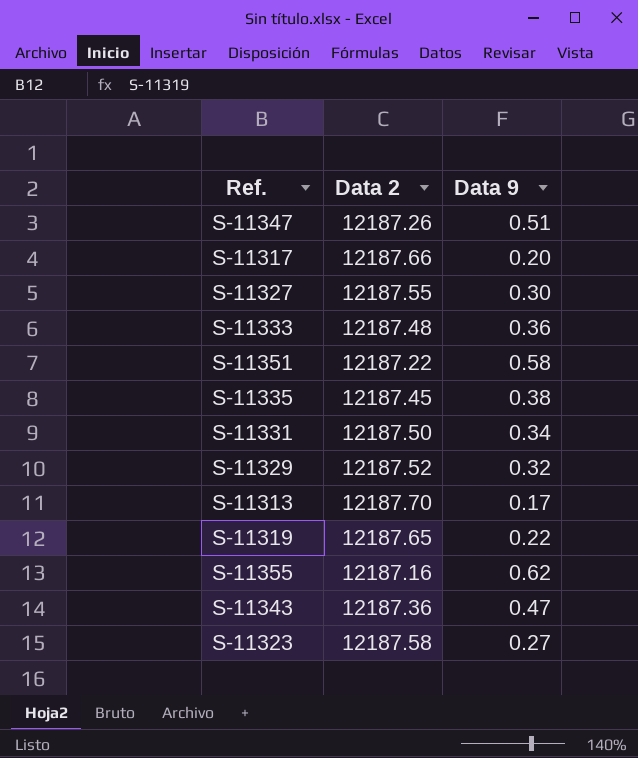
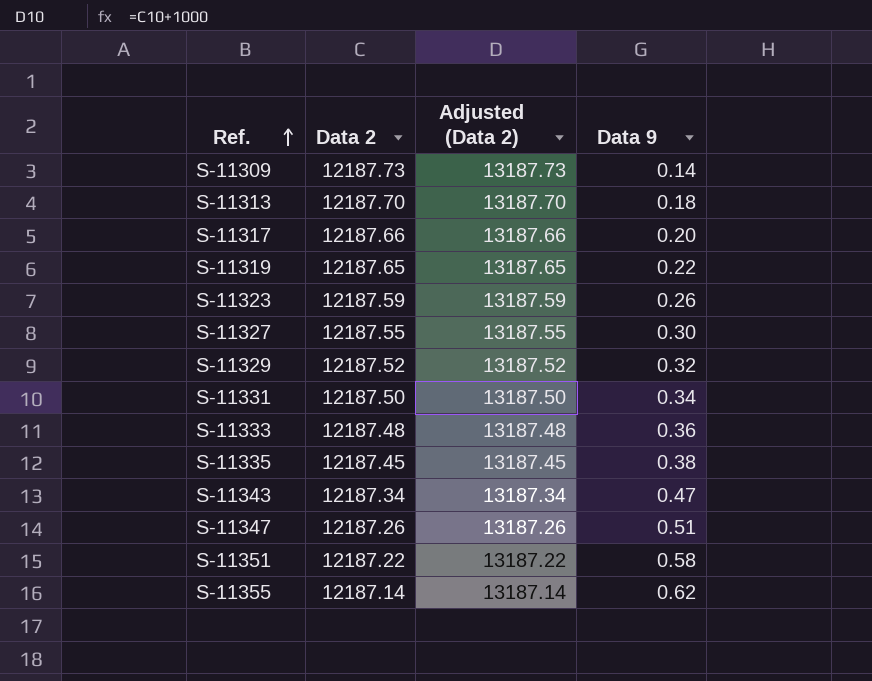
row order: none -> Ref. ascending
column Adjusted (Data 2) | formula: none -> [Data 2] + 1000
row S-11309: none -> 12187.73 | 13187.73 | 0.14
S-11313 | Data 9: 0.17 -> 0.18
S-11323 | Data 2: 12187.58 -> 12187.59
S-11323 | Data 9: 0.27 -> 0.26
S-11343 | Data 2: 12187.36 -> 12187.34
S-11355 | Data 2: 12187.16 -> 12187.14

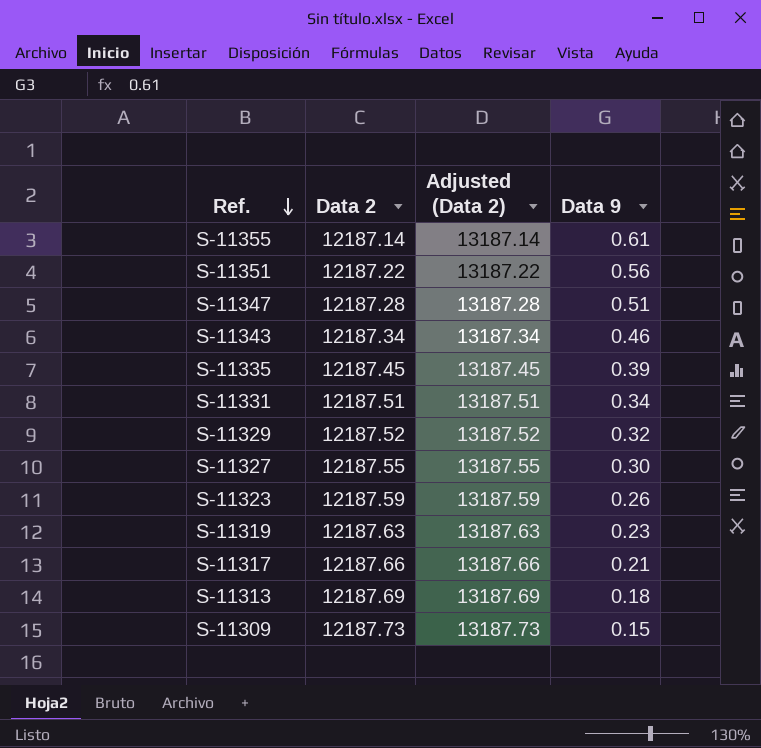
row order: Ref. ascending -> Ref. descending
row S-11333: 12187.48 | 13187.48 | 0.36 -> none
S-11355 | Data 9: 0.62 -> 0.61
S-11351 | Data 9: 0.58 -> 0.56
S-11347 | Data 2: 12187.26 -> 12187.28
S-11347 | Adjusted (Data 2): 13187.26 -> 13187.28
S-11343 | Data 9: 0.47 -> 0.46
S-11335 | Data 9: 0.38 -> 0.39
S-11331 | Data 2: 12187.50 -> 12187.51
S-11331 | Adjusted (Data 2): 13187.50 -> 13187.51
S-11319 | Data 2: 12187.65 -> 12187.63
S-11319 | Adjusted (Data 2): 13187.65 -> 13187.63
S-11319 | Data 9: 0.22 -> 0.23
S-11317 | Data 9: 0.20 -> 0.21
S-11313 | Data 2: 12187.70 -> 12187.69
S-11313 | Adjusted (Data 2): 13187.70 -> 13187.69
S-11309 | Data 9: 0.14 -> 0.15

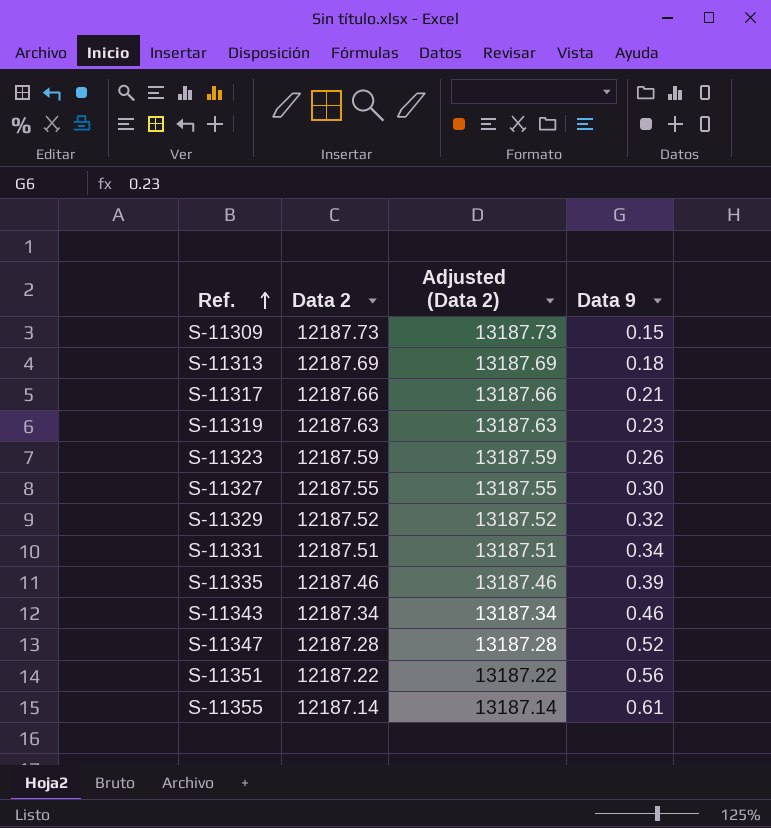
row order: Ref. descending -> Ref. ascending
S-11335 | Data 2: 12187.45 -> 12187.46
S-11335 | Adjusted (Data 2): 13187.45 -> 13187.46
S-11347 | Data 9: 0.51 -> 0.52

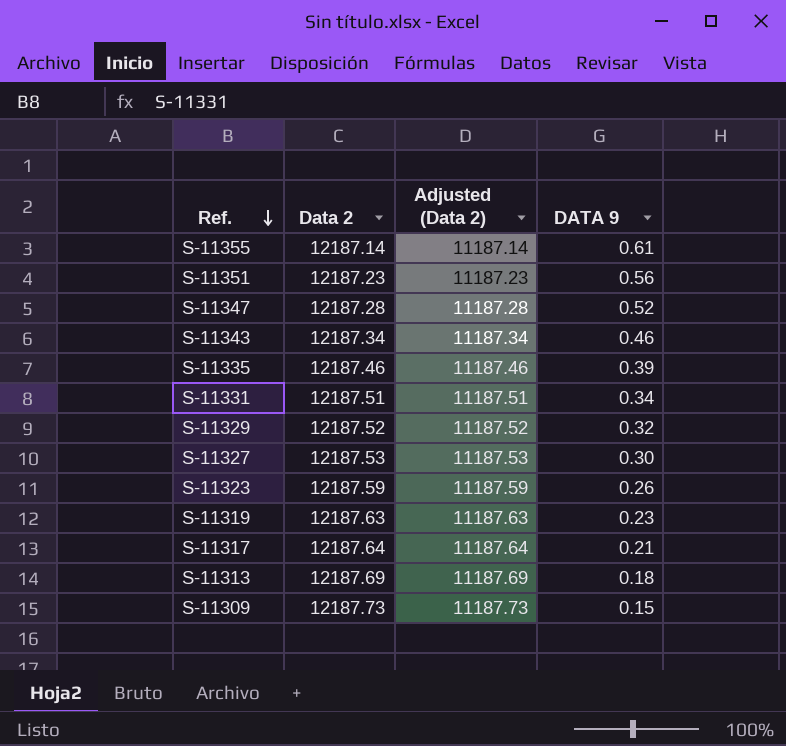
row order: Ref. ascending -> Ref. descending
column Adjusted (Data 2) | formula: [Data 2] + 1000 -> [Data 2] - 1000
column name: Data 9 -> DATA 9
S-11351 | Data 2: 12187.22 -> 12187.23
S-11327 | Data 2: 12187.55 -> 12187.53
S-11317 | Data 2: 12187.66 -> 12187.64

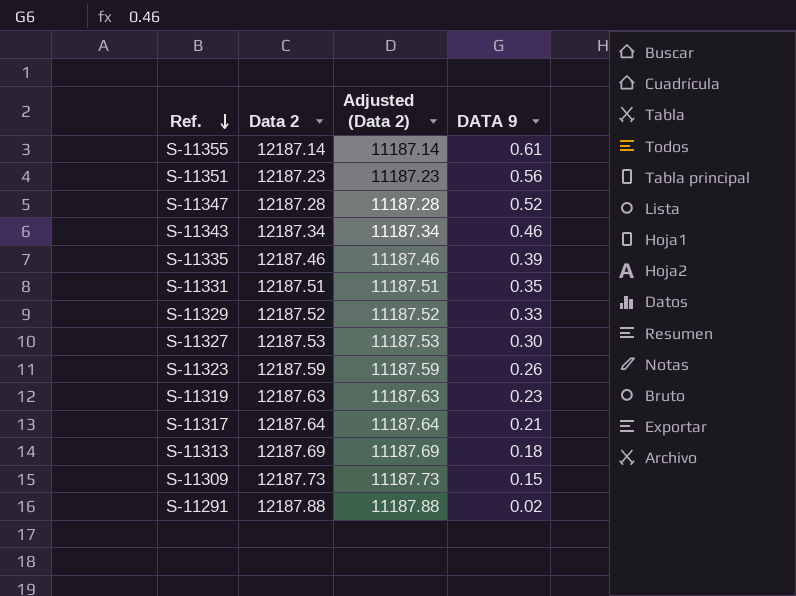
S-11331 | DATA 9: 0.34 -> 0.35
S-11329 | DATA 9: 0.32 -> 0.33
row S-11291: none -> 12187.88 | 11187.88 | 0.02

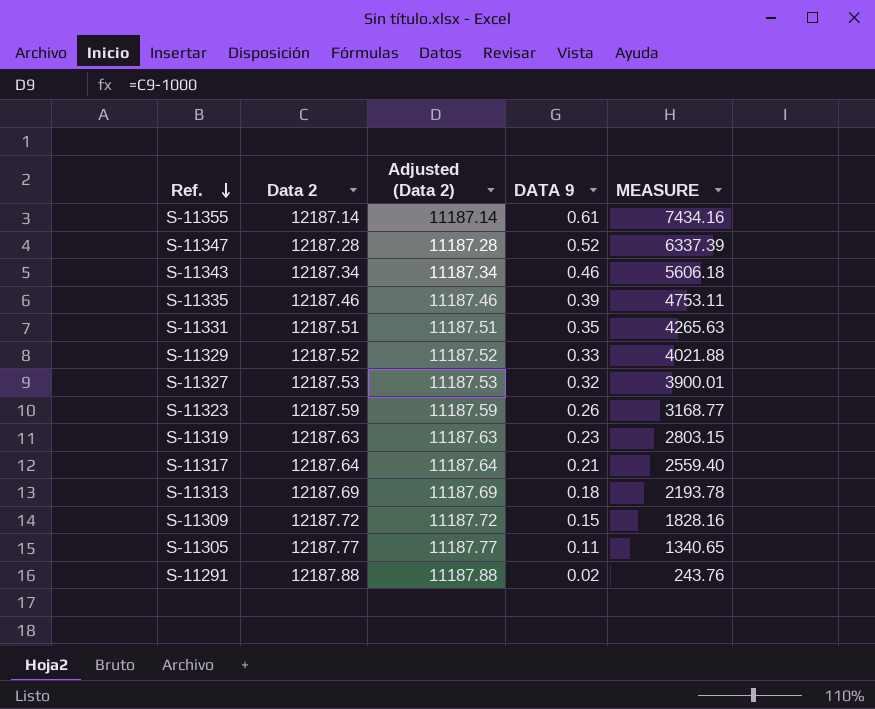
column MEASURE | formula: none -> [Data 2] * [DATA 9]
row S-11351: 12187.23 | 11187.23 | 0.56 -> none
S-11327 | DATA 9: 0.30 -> 0.32
S-11309 | Data 2: 12187.73 -> 12187.72
S-11309 | Adjusted (Data 2): 11187.73 -> 11187.72
row S-11305: none -> 12187.77 | 11187.77 | 0.11 | 1340.65

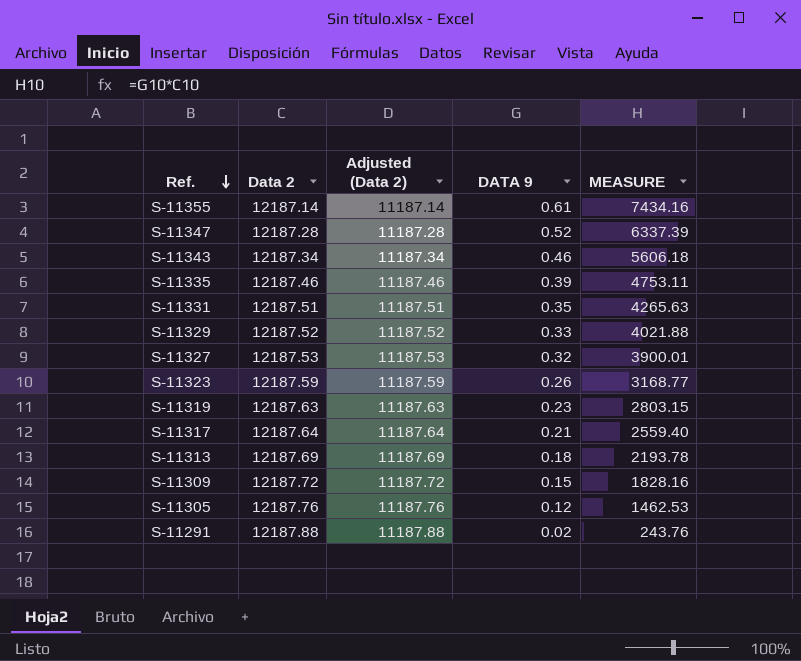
S-11305 | Data 2: 12187.77 -> 12187.76
S-11305 | Adjusted (Data 2): 11187.77 -> 11187.76
S-11305 | DATA 9: 0.11 -> 0.12
S-11305 | MEASURE: 1340.65 -> 1462.53

